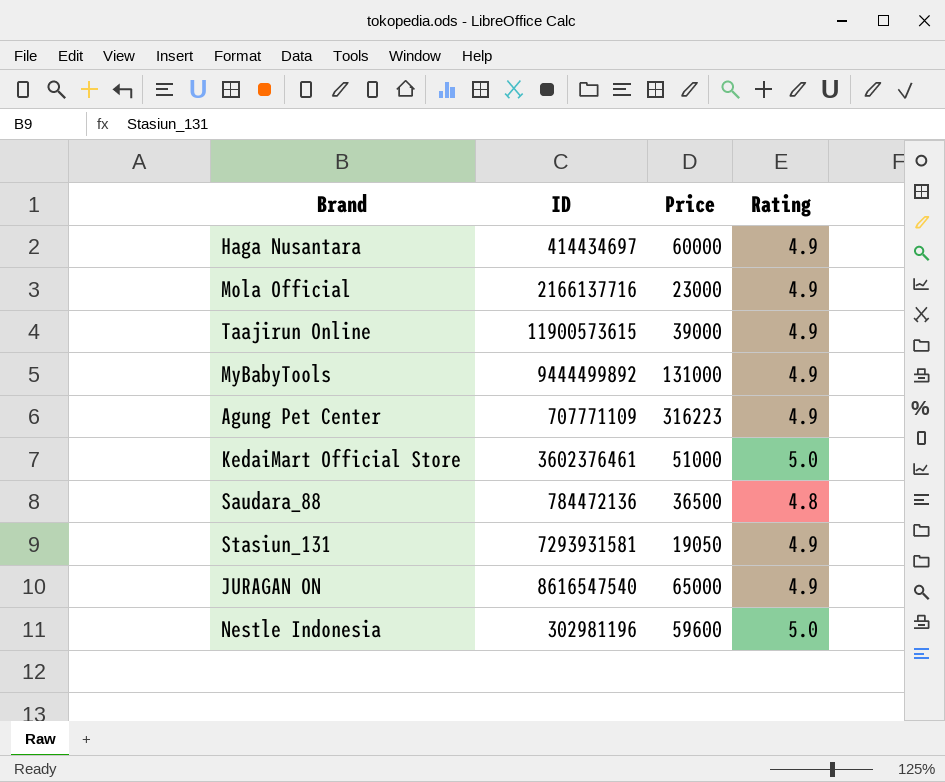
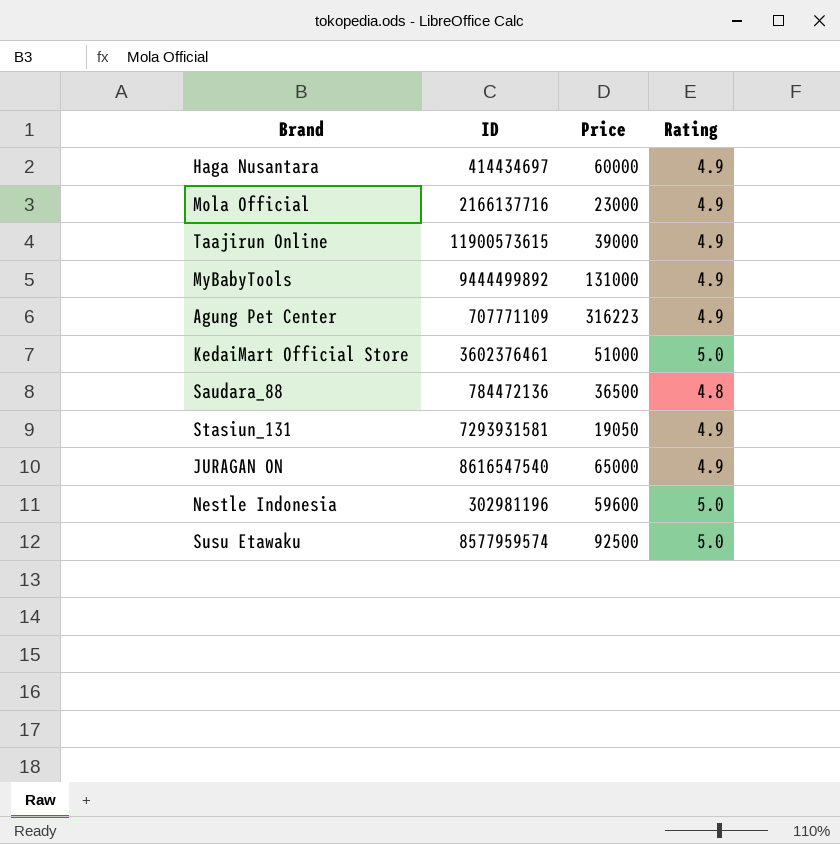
row Susu Etawaku: none -> 8577959574 | 92500 | 5.0

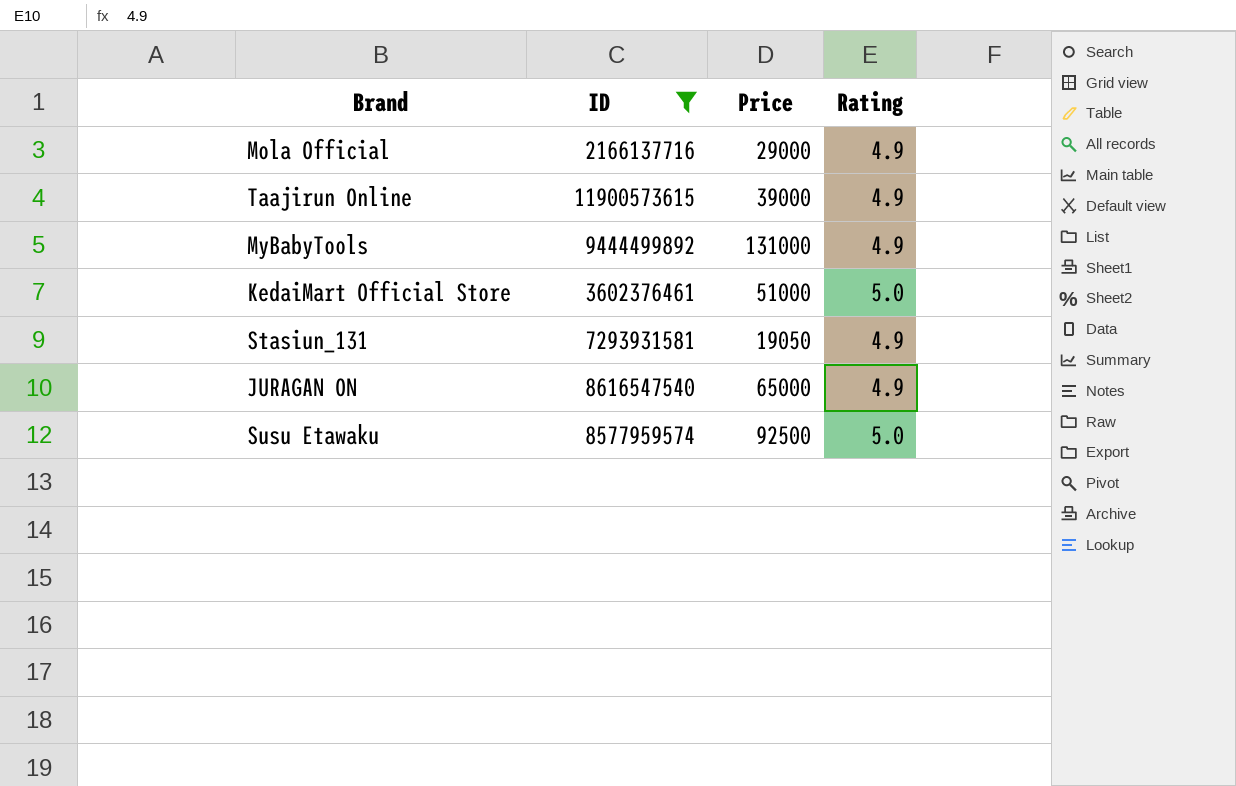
filter: none -> ID >= 2166137716
Mola Official | Price: 23000 -> 29000

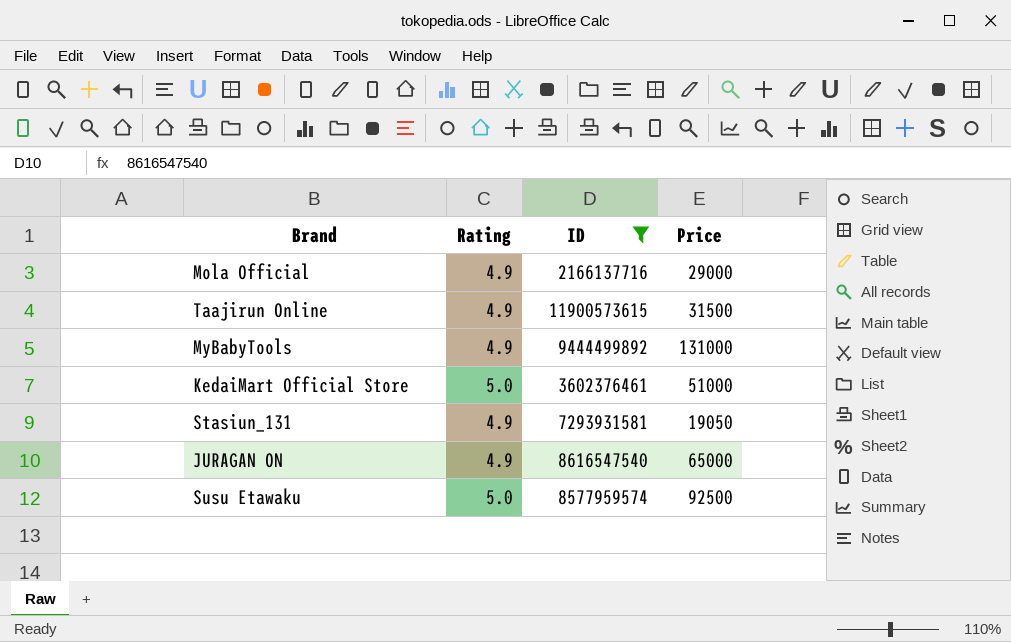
column Rating | position: 4 -> 2
Taajirun Online | Price: 39000 -> 31500

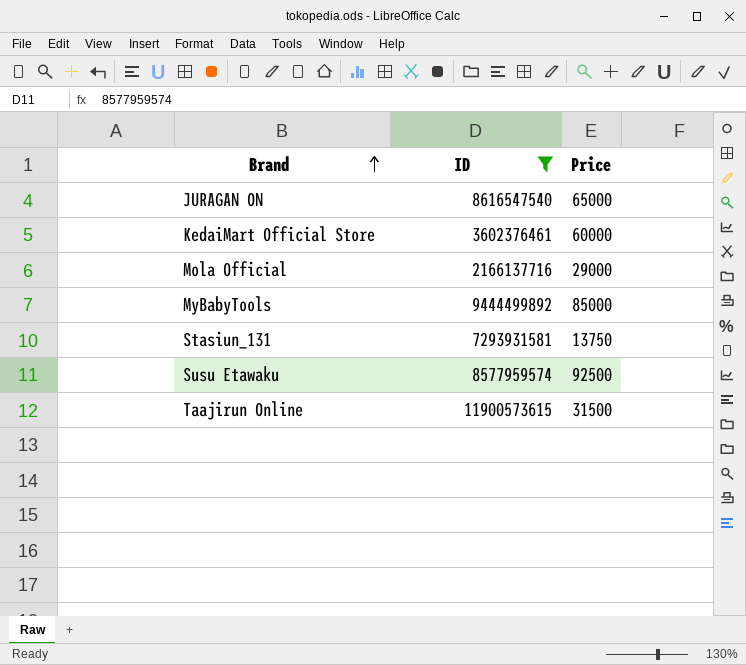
row order: none -> Brand ascending
column Rating | position: 2 -> none
KedaiMart Official Store | Price: 51000 -> 60000
MyBabyTools | Price: 131000 -> 85000
Stasiun_131 | Price: 19050 -> 13750

